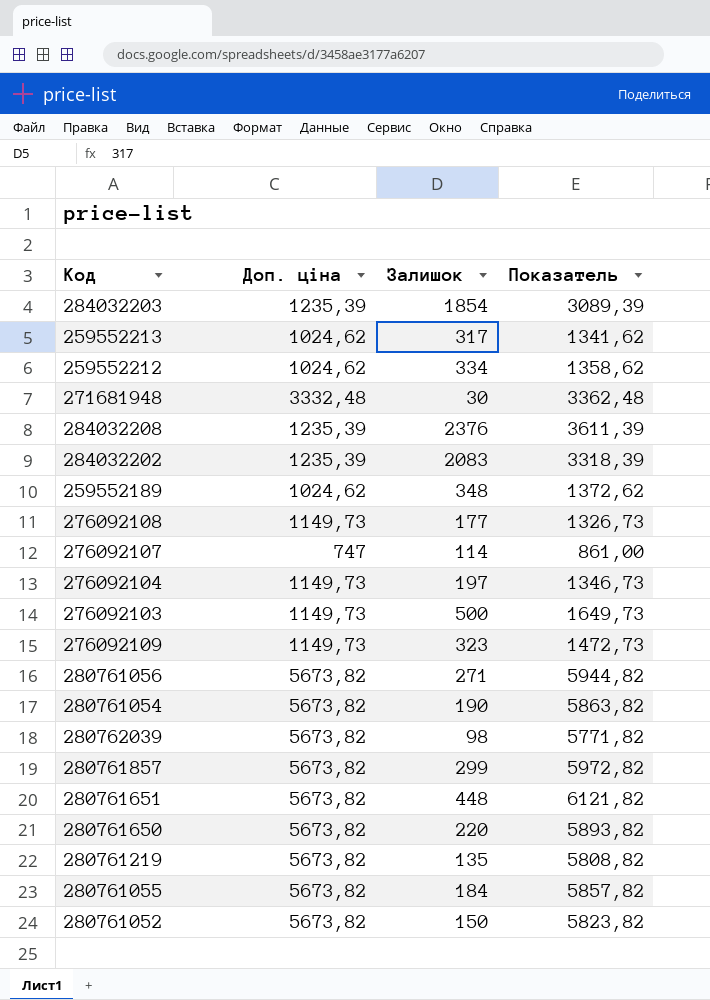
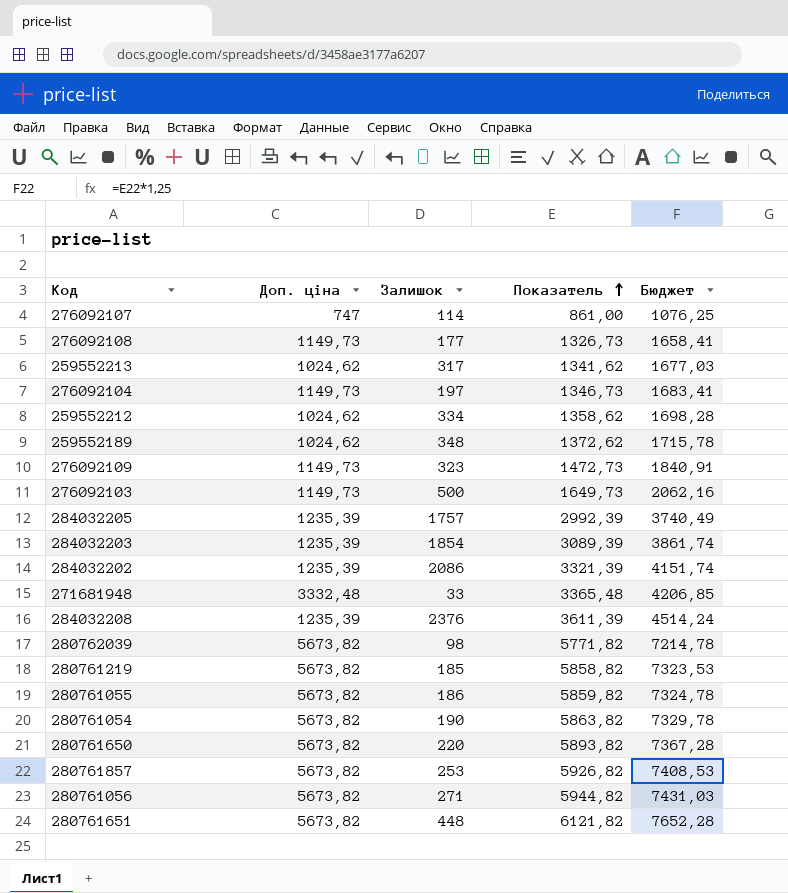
row order: none -> Показатель ascending
column Бюджет | formula: none -> [Показатель] * 1,25
row 280761052: 5673,82 | 150 | 5823,82 -> none
row 284032205: none -> 1235,39 | 1757 | 2992,39 | 3740,49
284032202 | Залишок: 2083 -> 2086
284032202 | Показатель: 3318,39 -> 3321,39
271681948 | Залишок: 30 -> 33
271681948 | Показатель: 3362,48 -> 3365,48
280761219 | Залишок: 135 -> 185
280761219 | Показатель: 5808,82 -> 5858,82
280761055 | Залишок: 184 -> 186
280761055 | Показатель: 5857,82 -> 5859,82
280761857 | Залишок: 299 -> 253
280761857 | Показатель: 5972,82 -> 5926,82

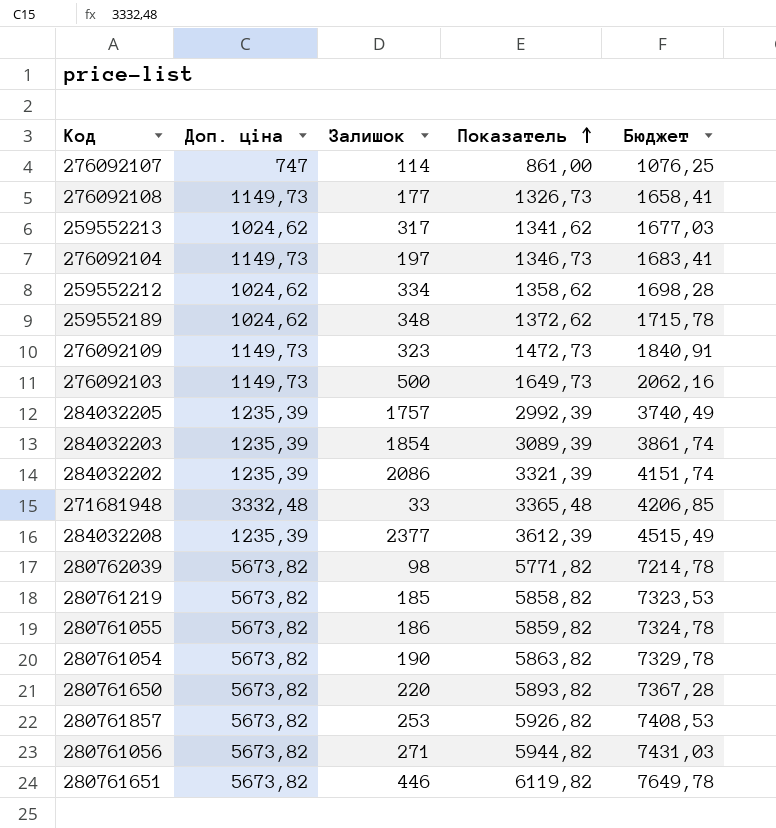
284032208 | Залишок: 2376 -> 2377
284032208 | Показатель: 3611,39 -> 3612,39
284032208 | Бюджет: 4514,24 -> 4515,49
280761651 | Залишок: 448 -> 446
280761651 | Показатель: 6121,82 -> 6119,82
280761651 | Бюджет: 7652,28 -> 7649,78

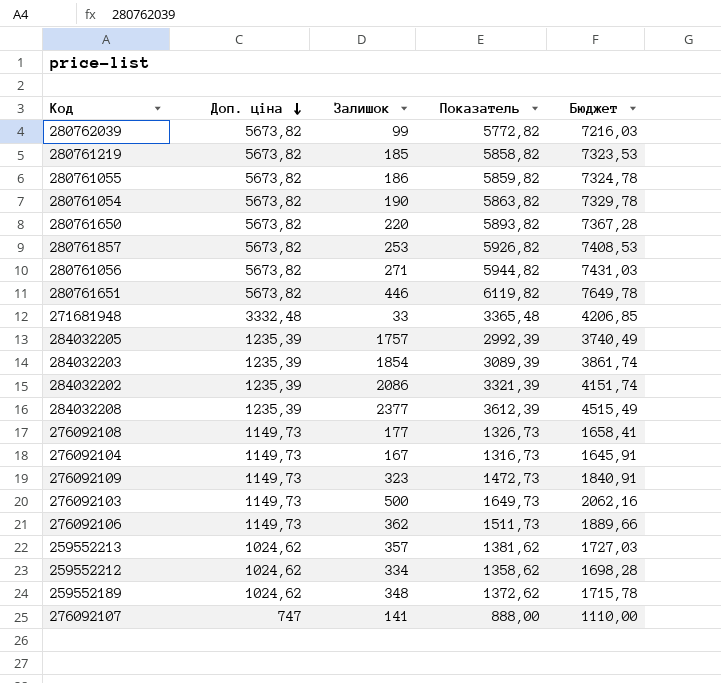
row order: Показатель ascending -> Доп. ціна descending
280762039 | Залишок: 98 -> 99
280762039 | Показатель: 5771,82 -> 5772,82
280762039 | Бюджет: 7214,78 -> 7216,03
276092104 | Залишок: 197 -> 167
276092104 | Показатель: 1346,73 -> 1316,73
276092104 | Бюджет: 1683,41 -> 1645,91
row 276092106: none -> 1149,73 | 362 | 1511,73 | 1889,66
259552213 | Залишок: 317 -> 357
259552213 | Показатель: 1341,62 -> 1381,62
259552213 | Бюджет: 1677,03 -> 1727,03
276092107 | Залишок: 114 -> 141
276092107 | Показатель: 861,00 -> 888,00
276092107 | Бюджет: 1076,25 -> 1110,00

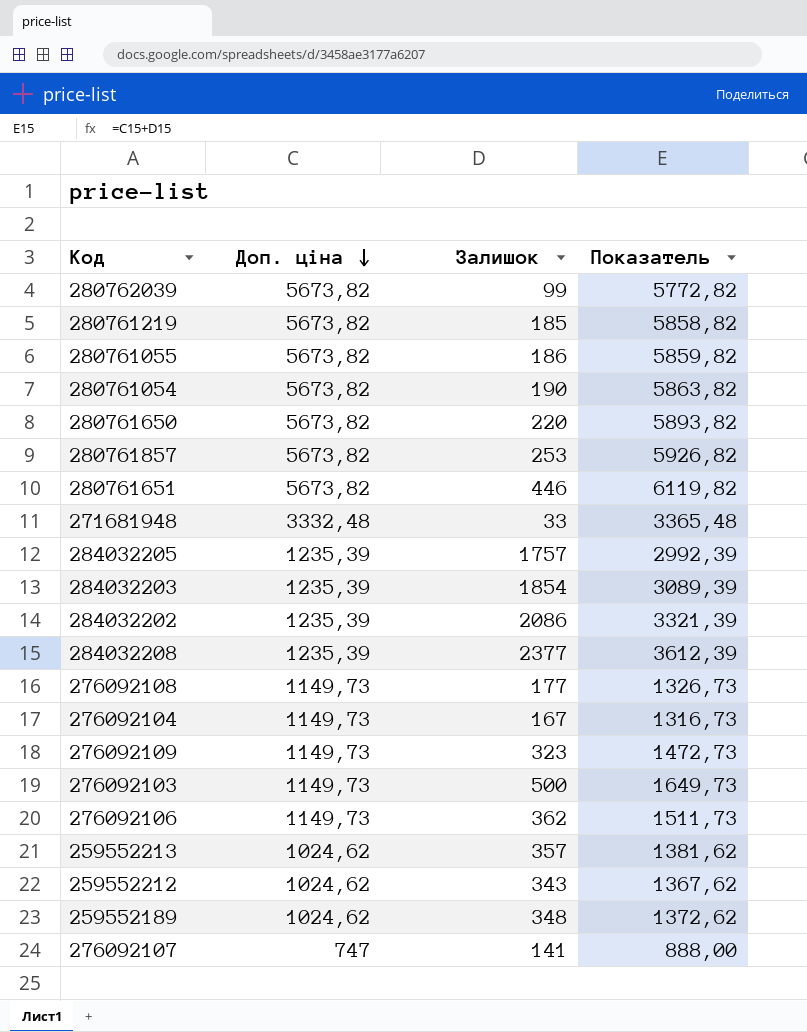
column Бюджет | formula: [Показатель] * 1,25 -> none
row 280761056: 5673,82 | 271 | 5944,82 | 7431,03 -> none
259552212 | Залишок: 334 -> 343
259552212 | Показатель: 1358,62 -> 1367,62

